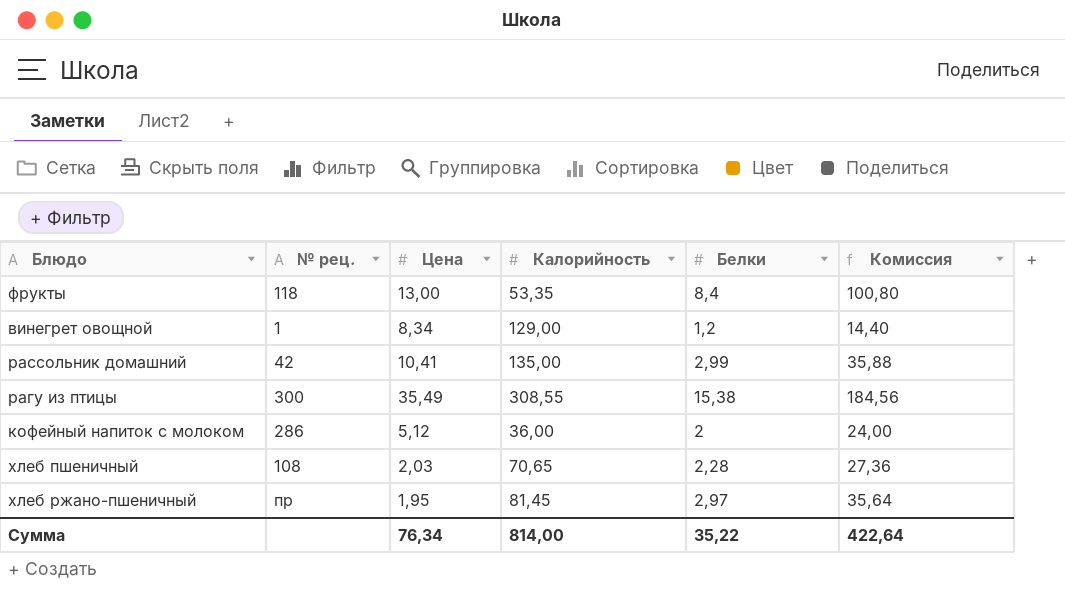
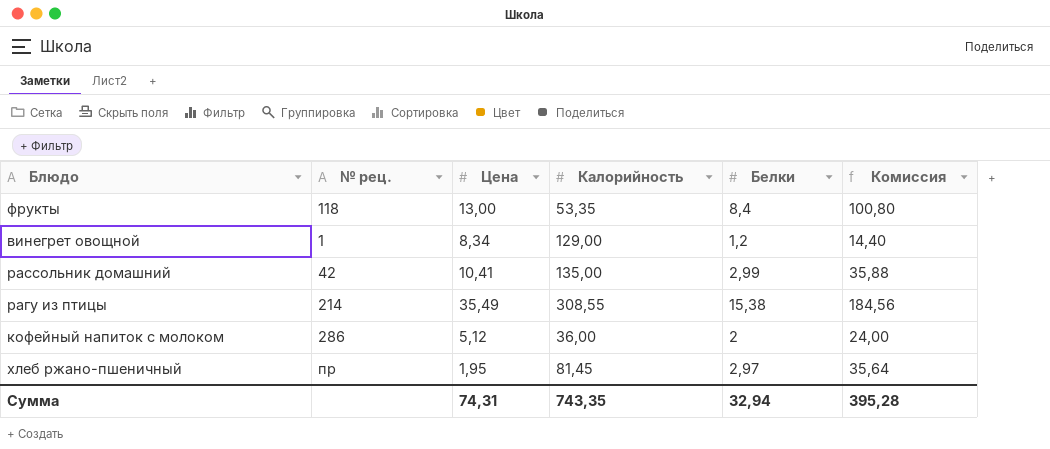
row хлеб пшеничный: 108 | 2,03 | 70,65 | 2,28 | 27,36 -> none
рагу из птицы | № рец.: 300 -> 214
Сумма | Цена: 76,34 -> 74,31
Сумма | Калорийность: 814,00 -> 743,35
Сумма | Белки: 35,22 -> 32,94
Сумма | Комиссия: 422,64 -> 395,28

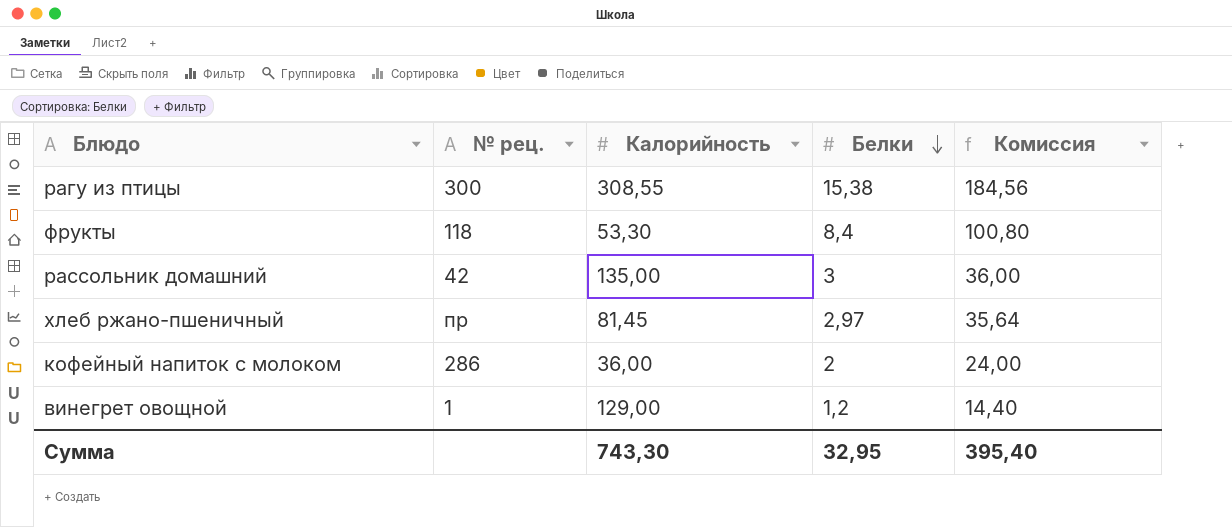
row order: none -> Белки descending
column Цена | position: 3 -> none
рагу из птицы | № рец.: 214 -> 300
фрукты | Калорийность: 53,35 -> 53,30
рассольник домашний | Белки: 2,99 -> 3
рассольник домашний | Комиссия: 35,88 -> 36,00
Сумма | Калорийность: 743,35 -> 743,30
Сумма | Белки: 32,94 -> 32,95
Сумма | Комиссия: 395,28 -> 395,40

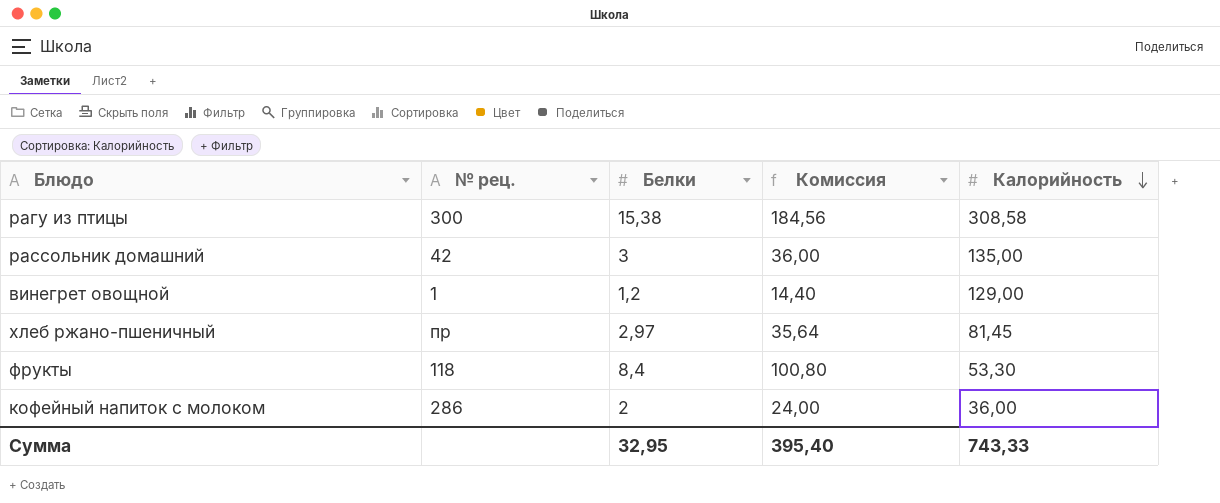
row order: Белки descending -> Калорийность descending
column Калорийность | position: 3 -> 5
рагу из птицы | Калорийность: 308,55 -> 308,58
Сумма | Калорийность: 743,30 -> 743,33

